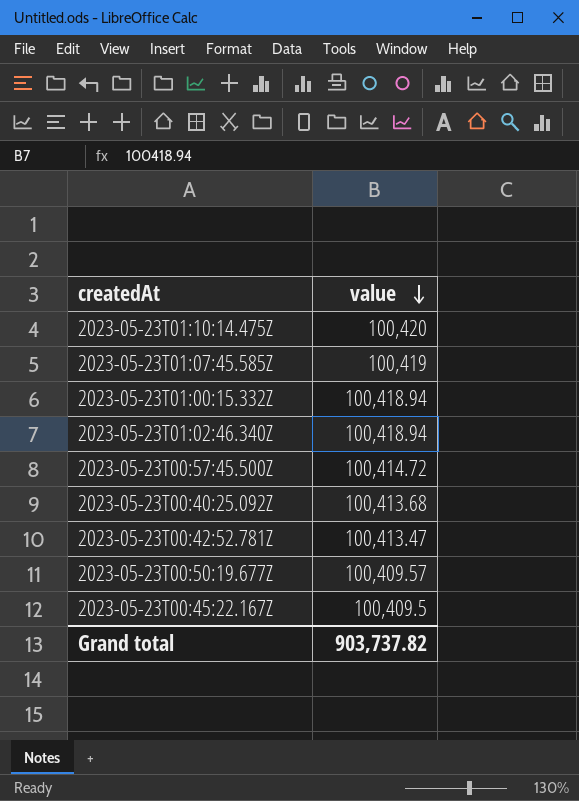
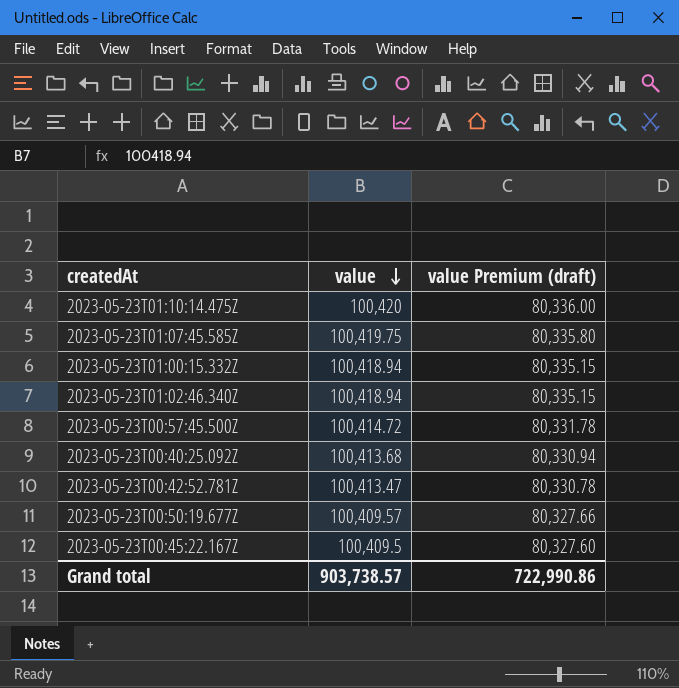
column value Premium (draft) | formula: none -> [value] * 0.8
2023-05-23T01:07:45.585Z | value: 100,419 -> 100,419.75
Grand total | value: 903,737.82 -> 903,738.57

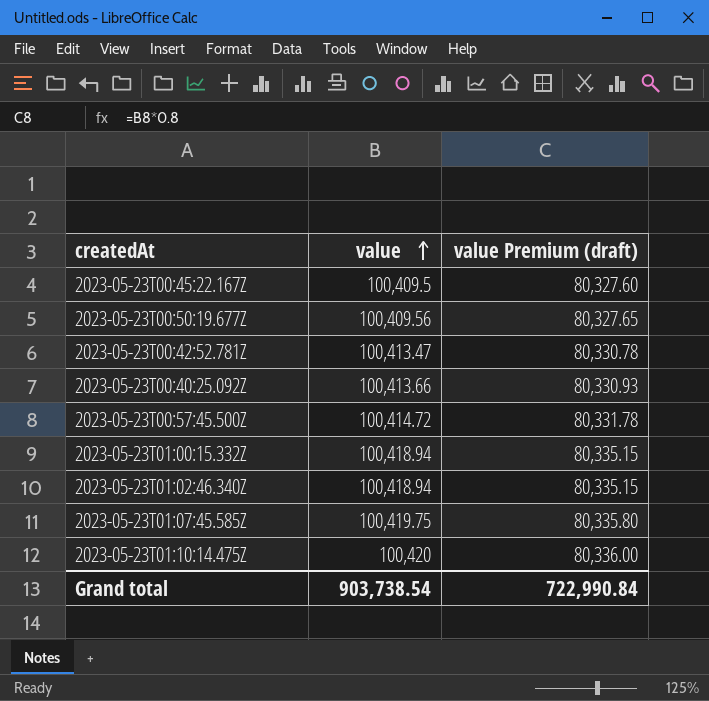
row order: value descending -> value ascending
2023-05-23T00:50:19.677Z | value: 100,409.57 -> 100,409.56
2023-05-23T00:50:19.677Z | value Premium (draft): 80,327.66 -> 80,327.65
2023-05-23T00:40:25.092Z | value: 100,413.68 -> 100,413.66
2023-05-23T00:40:25.092Z | value Premium (draft): 80,330.94 -> 80,330.93
Grand total | value: 903,738.57 -> 903,738.54
Grand total | value Premium (draft): 722,990.86 -> 722,990.84

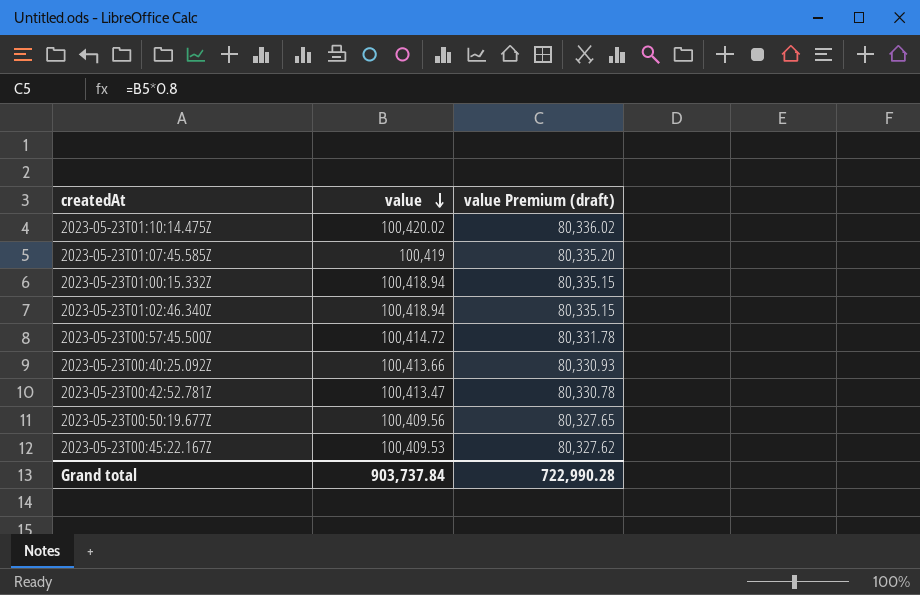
row order: value ascending -> value descending
2023-05-23T01:10:14.475Z | value: 100,420 -> 100,420.02
2023-05-23T01:10:14.475Z | value Premium (draft): 80,336.00 -> 80,336.02
2023-05-23T01:07:45.585Z | value: 100,419.75 -> 100,419
2023-05-23T01:07:45.585Z | value Premium (draft): 80,335.80 -> 80,335.20
2023-05-23T00:45:22.167Z | value: 100,409.5 -> 100,409.53
2023-05-23T00:45:22.167Z | value Premium (draft): 80,327.60 -> 80,327.62
Grand total | value: 903,738.54 -> 903,737.84
Grand total | value Premium (draft): 722,990.84 -> 722,990.28

